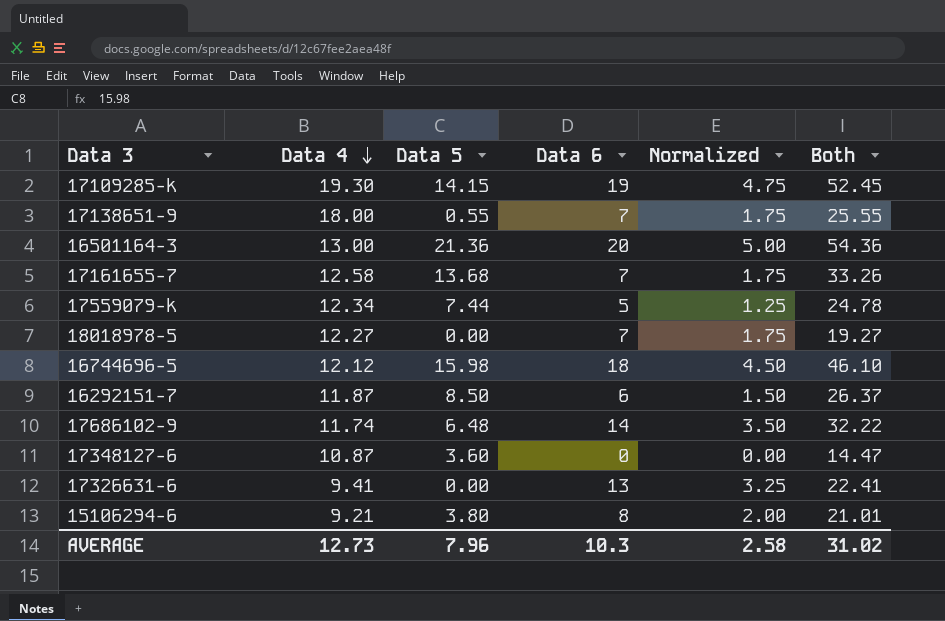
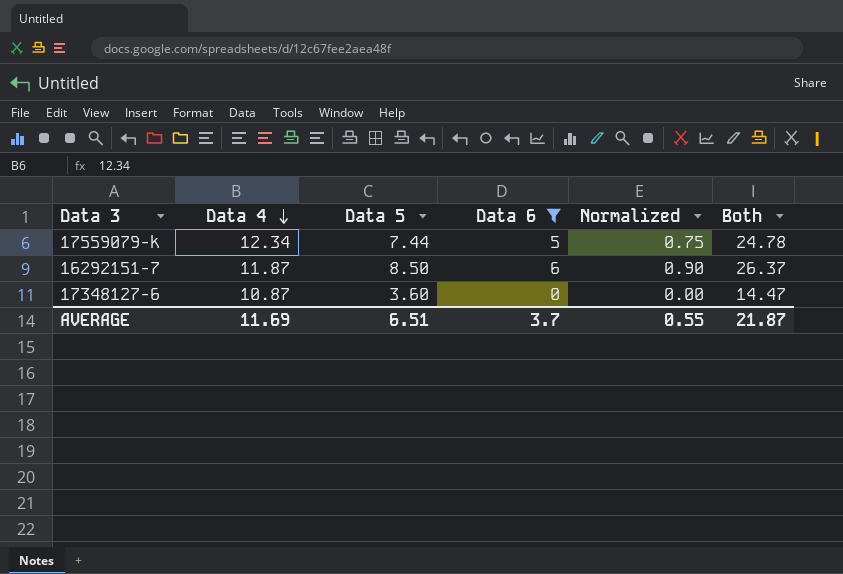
filter: none -> Data 6 <= 6
column Normalized | formula: [Data 6] * 0.25 -> [Data 6] * 0.15
AVERAGE | Data 4: 12.73 -> 11.69
AVERAGE | Data 5: 7.96 -> 6.51
AVERAGE | Data 6: 10.3 -> 3.7
AVERAGE | Normalized: 2.58 -> 0.55
AVERAGE | Both: 31.02 -> 21.87

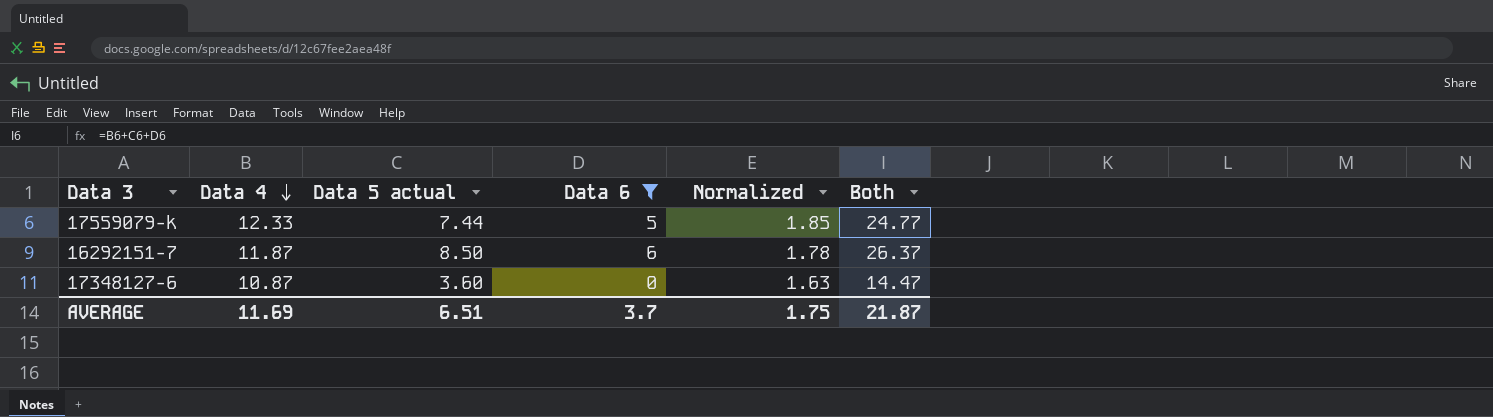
column name: Data 5 -> Data 5 actual
column Normalized | formula: [Data 6] * 0.15 -> [Data 4] * 0.15
17559079-k | Data 4: 12.34 -> 12.33
17559079-k | Both: 24.78 -> 24.77
AVERAGE | Normalized: 0.55 -> 1.75

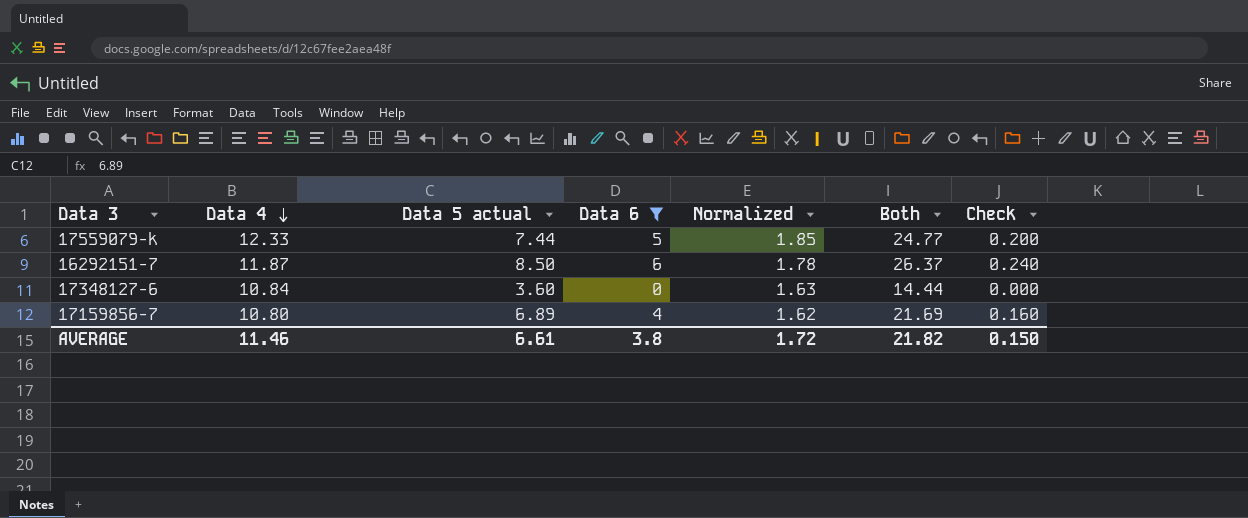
column Check | formula: none -> [Data 6] * 0.04
17348127-6 | Data 4: 10.87 -> 10.84
17348127-6 | Both: 14.47 -> 14.44
row 17159856-7: none -> 10.80 | 6.89 | 4 | 1.62 | 21.69 | 0.160
AVERAGE | Data 4: 11.69 -> 11.46
AVERAGE | Data 5 actual: 6.51 -> 6.61
AVERAGE | Data 6: 3.7 -> 3.8
AVERAGE | Normalized: 1.75 -> 1.72
AVERAGE | Both: 21.87 -> 21.82

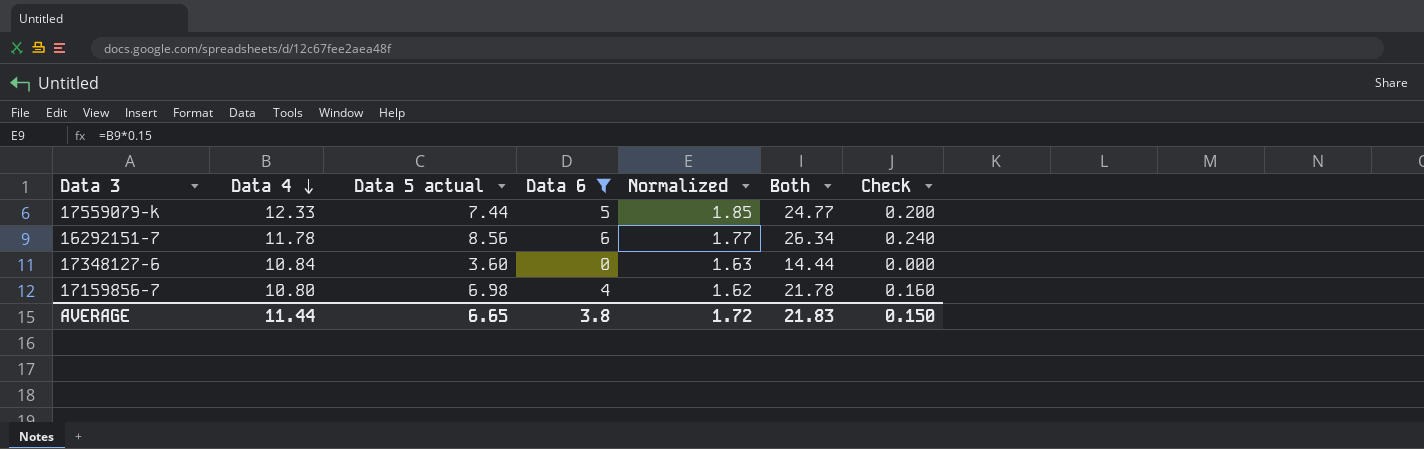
16292151-7 | Data 4: 11.87 -> 11.78
16292151-7 | Data 5 actual: 8.50 -> 8.56
16292151-7 | Normalized: 1.78 -> 1.77
16292151-7 | Both: 26.37 -> 26.34
17159856-7 | Data 5 actual: 6.89 -> 6.98
17159856-7 | Both: 21.69 -> 21.78
AVERAGE | Data 4: 11.46 -> 11.44
AVERAGE | Data 5 actual: 6.61 -> 6.65
AVERAGE | Both: 21.82 -> 21.83

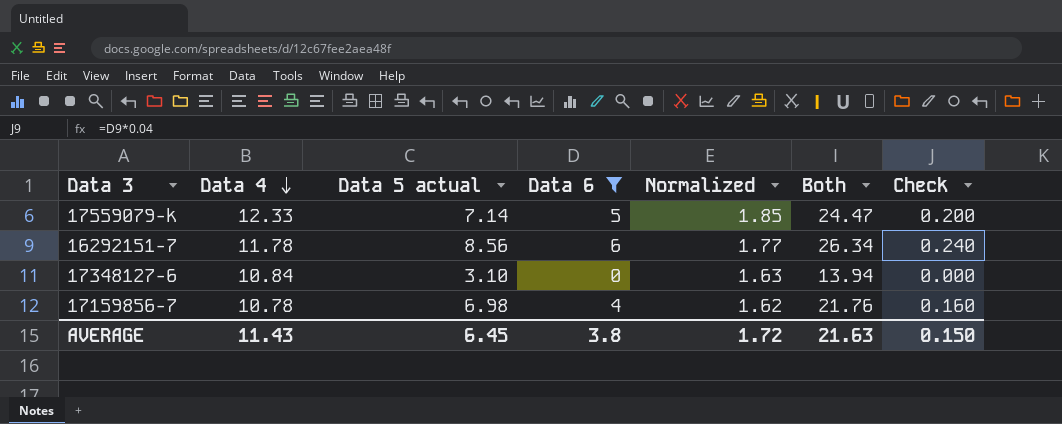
17559079-k | Data 5 actual: 7.44 -> 7.14
17559079-k | Both: 24.77 -> 24.47
17348127-6 | Data 5 actual: 3.60 -> 3.10
17348127-6 | Both: 14.44 -> 13.94
17159856-7 | Data 4: 10.80 -> 10.78
17159856-7 | Both: 21.78 -> 21.76
AVERAGE | Data 4: 11.44 -> 11.43
AVERAGE | Data 5 actual: 6.65 -> 6.45
AVERAGE | Both: 21.83 -> 21.63

